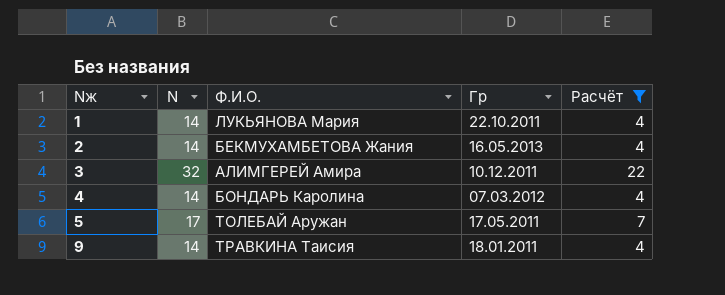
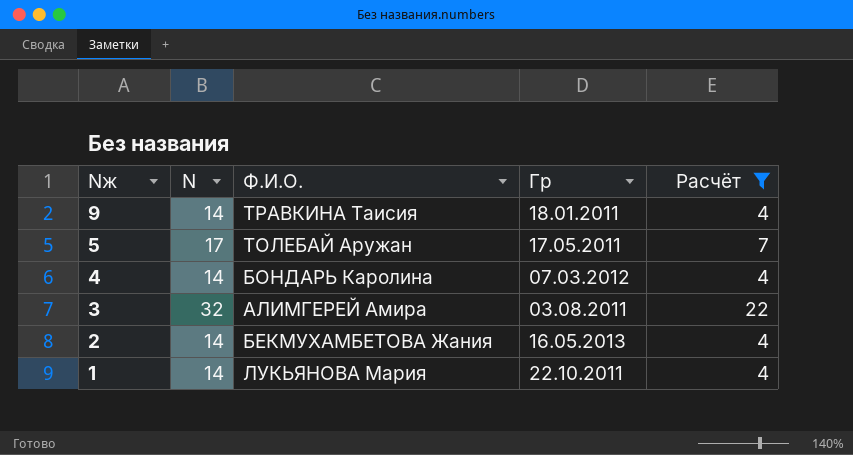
row order: Nж ascending -> Nж descending
3 | Гр: 10.12.2011 -> 03.08.2011

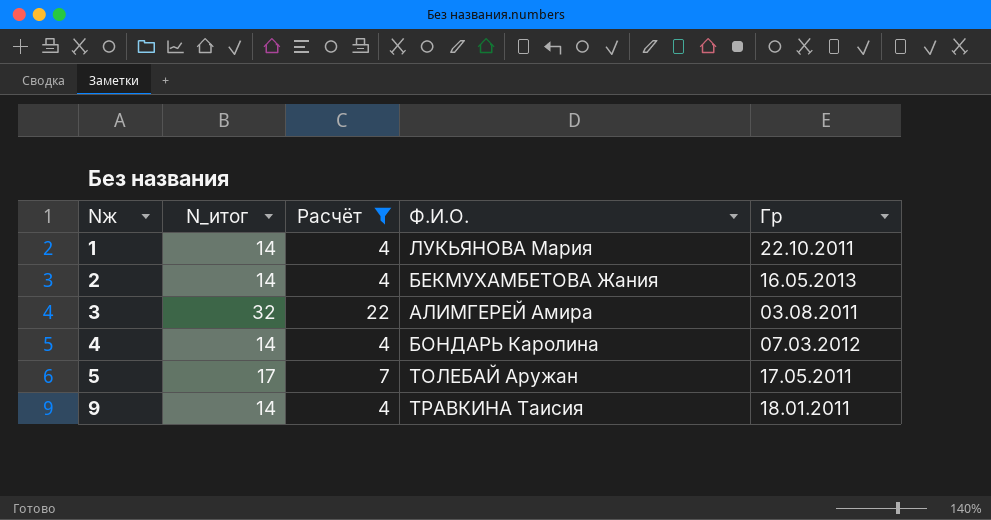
row order: Nж descending -> Nж ascending
column name: N -> N_итог
column Расчёт | position: 5 -> 3

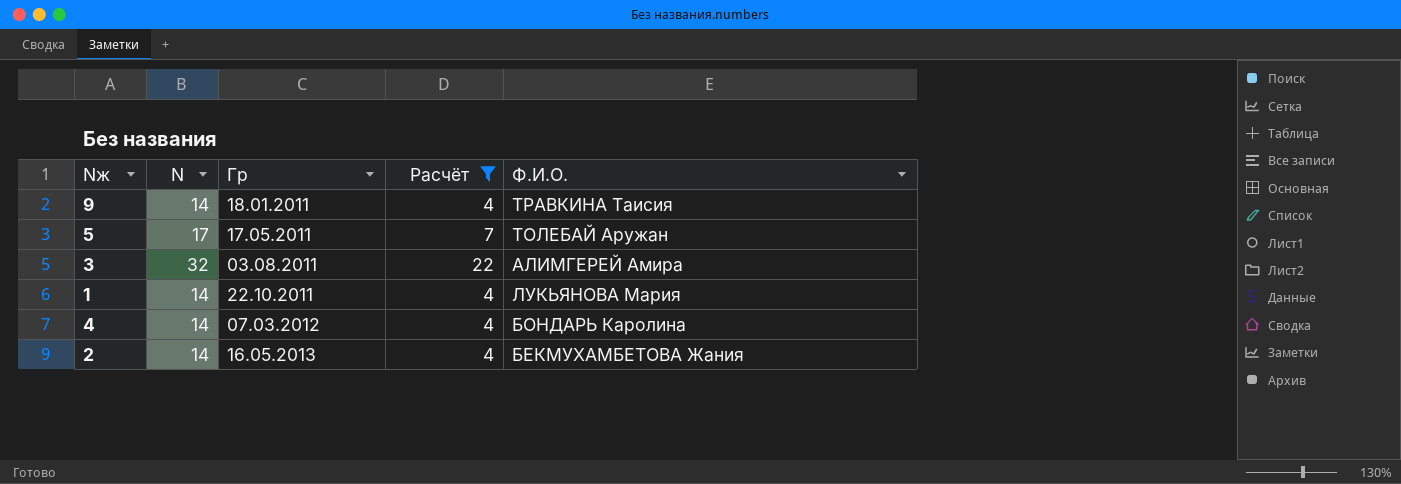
row order: Nж ascending -> Гр ascending
column name: N_итог -> N
column Гр | position: 5 -> 3

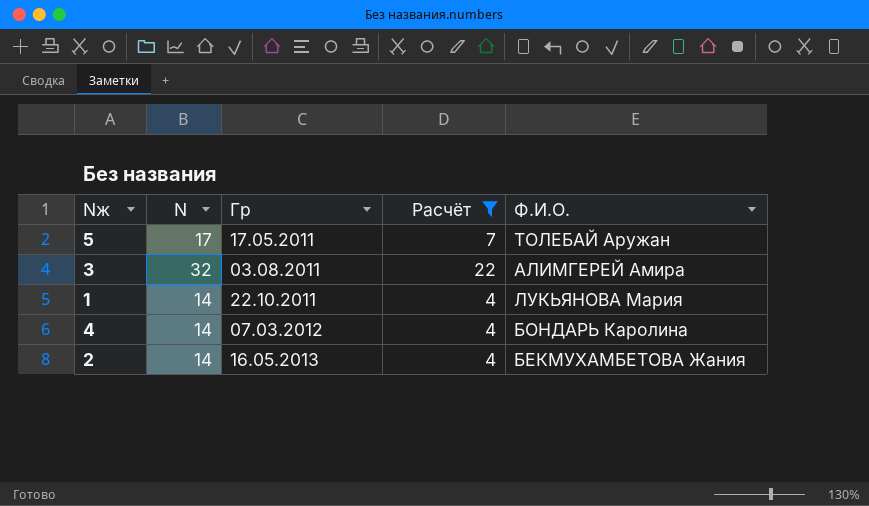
row 9: 14 | 18.01.2011 | 4 | ТРАВКИНА Таисия -> none

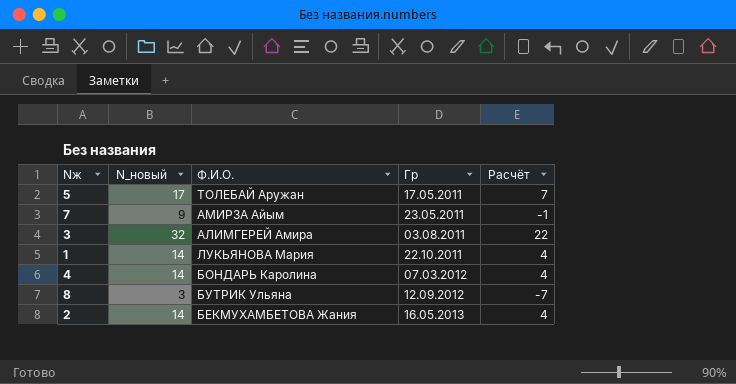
filter: Расчёт >= 4 -> none
column name: N -> N_новый
column Ф.И.О. | position: 5 -> 3

